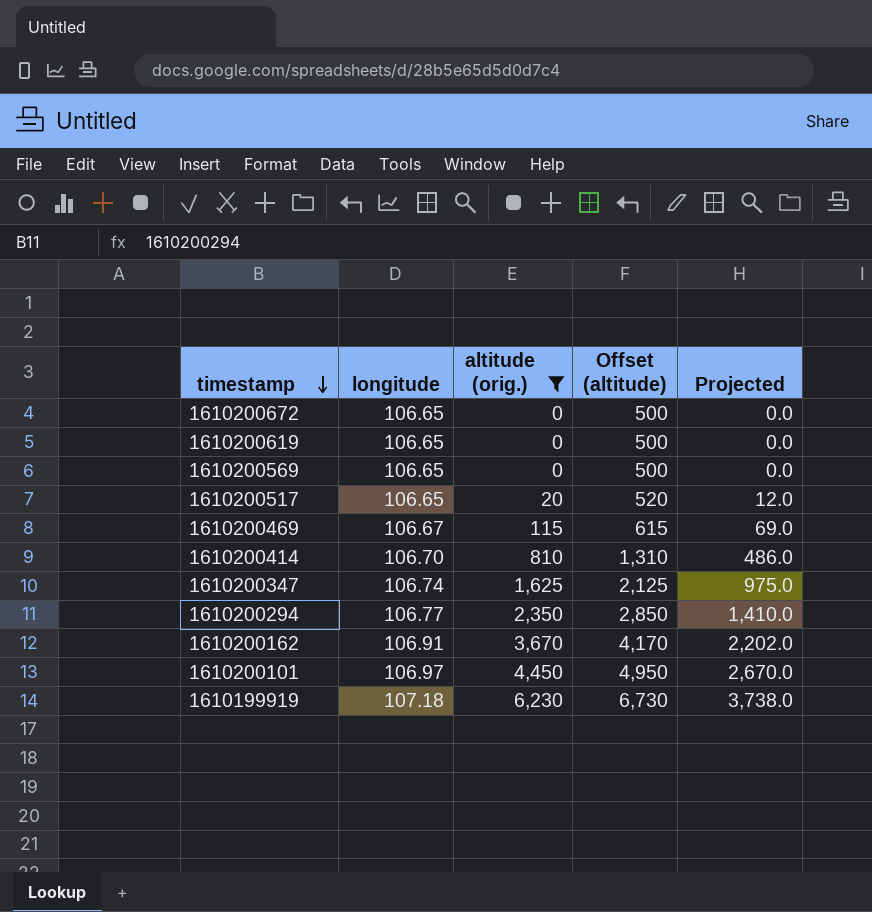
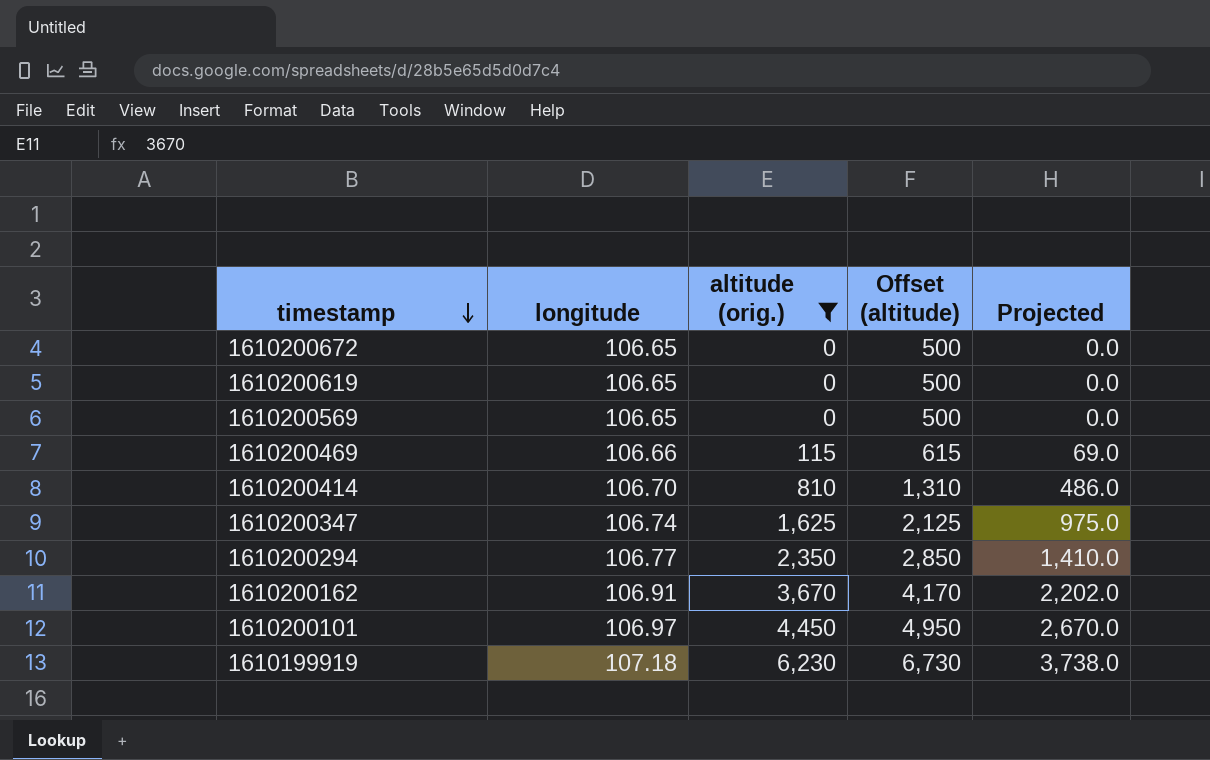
row 1610200517: 106.65 | 20 | 520 | 12.0 -> none
1610200469 | longitude: 106.67 -> 106.66

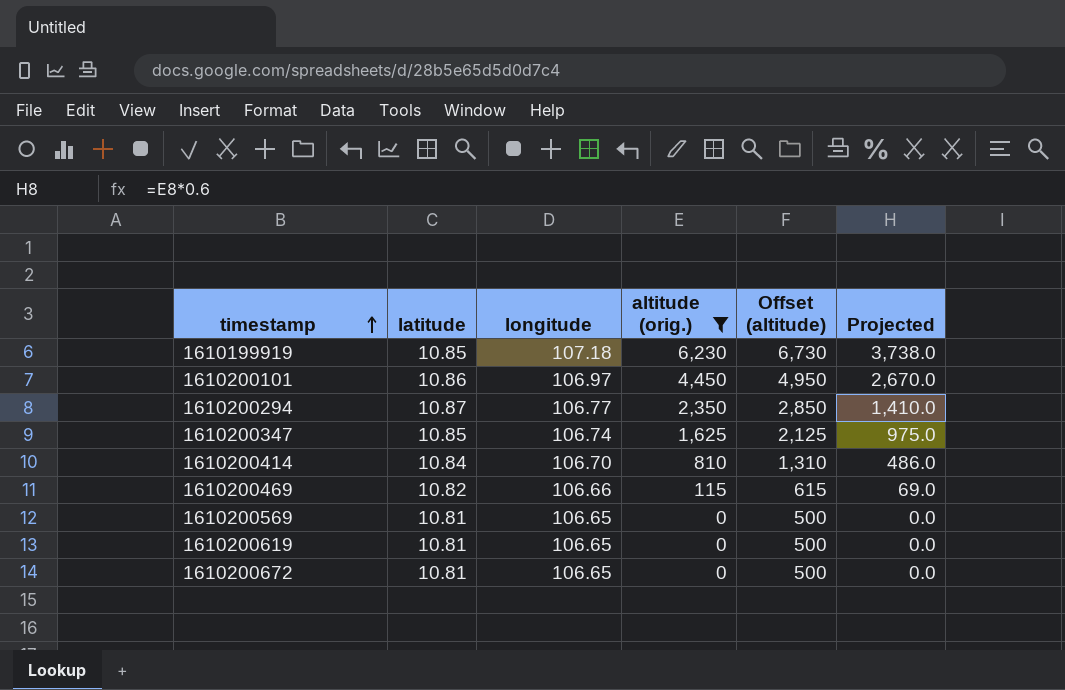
row order: timestamp descending -> timestamp ascending
column latitude | position: none -> 2
row 1610200162: 106.91 | 3,670 | 4,170 | 2,202.0 -> none

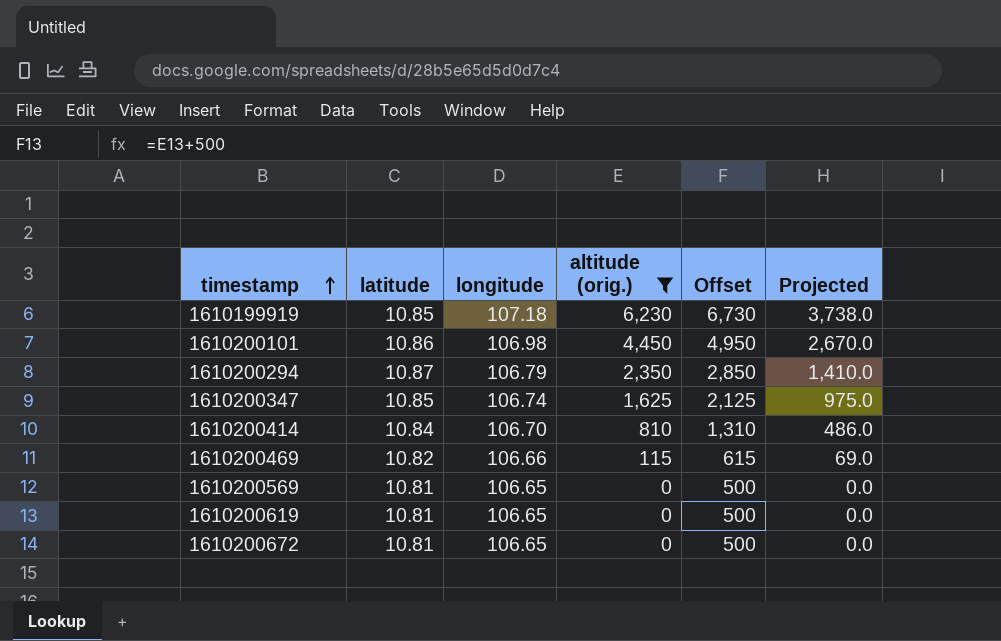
column name: Offset (altitude) -> Offset
1610200101 | longitude: 106.97 -> 106.98
1610200294 | longitude: 106.77 -> 106.79

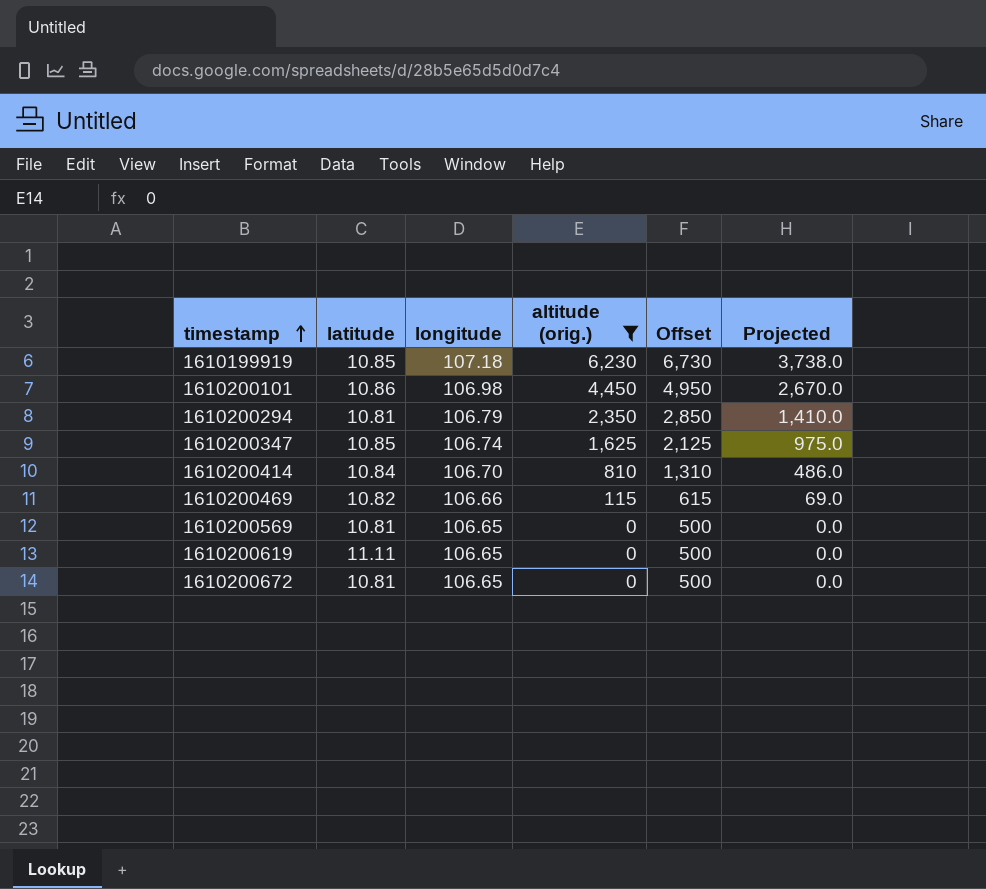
1610200294 | latitude: 10.87 -> 10.81
1610200619 | latitude: 10.81 -> 11.11

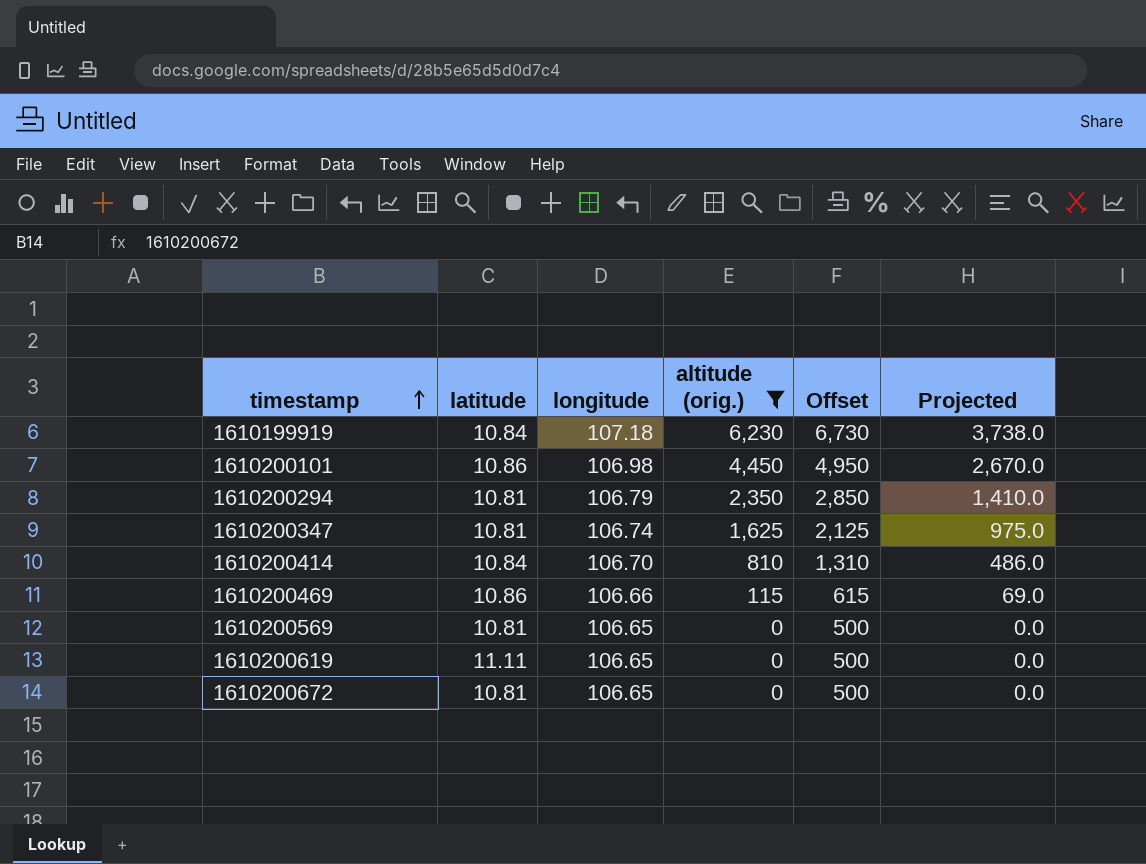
1610199919 | latitude: 10.85 -> 10.84
1610200347 | latitude: 10.85 -> 10.81
1610200469 | latitude: 10.82 -> 10.86

